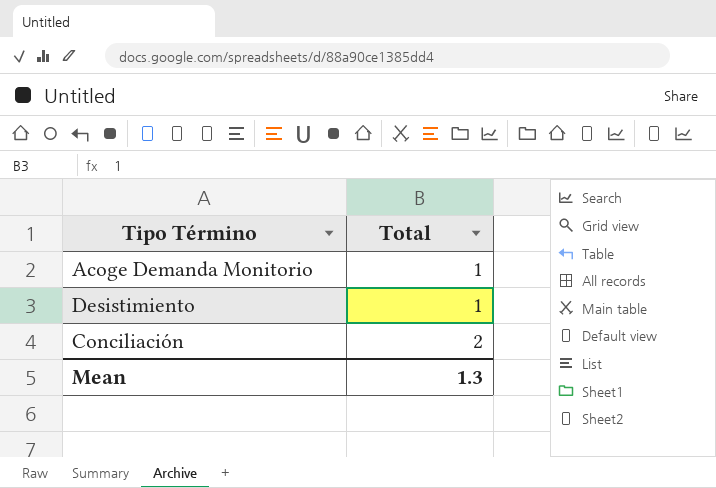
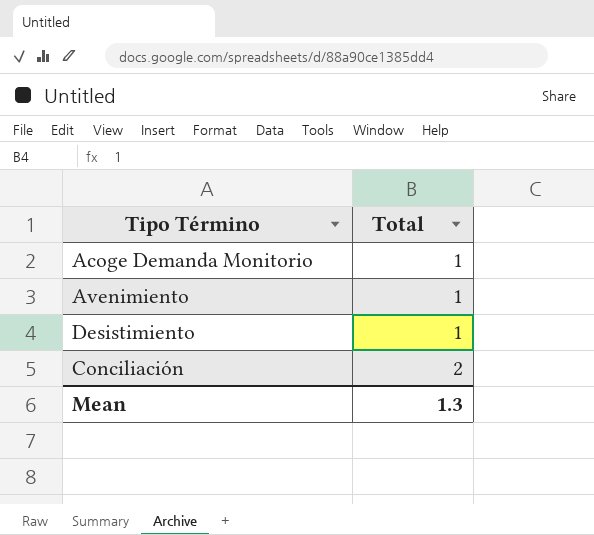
row Avenimiento: none -> 1

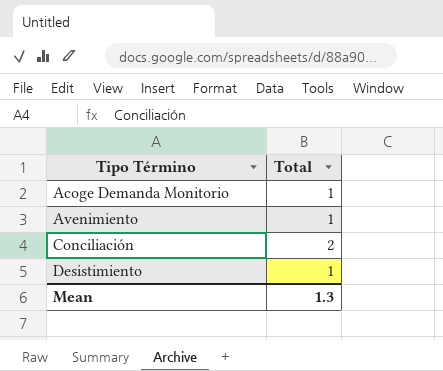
row order: Total ascending -> Tipo Término ascending

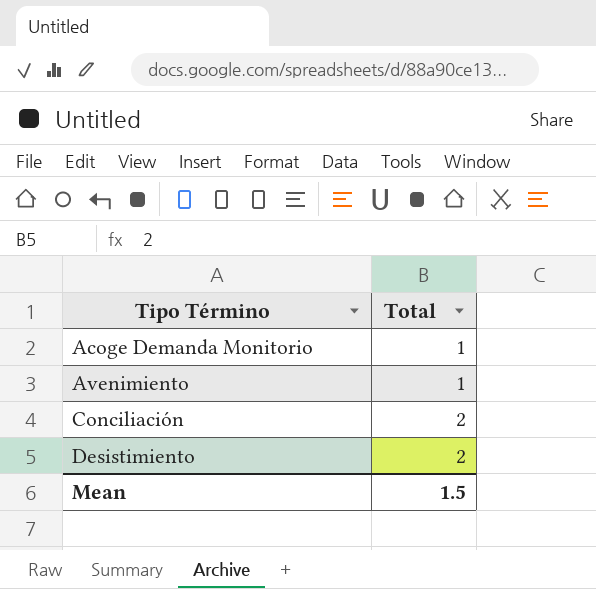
Desistimiento | Total: 1 -> 2
Mean | Total: 1.3 -> 1.5

